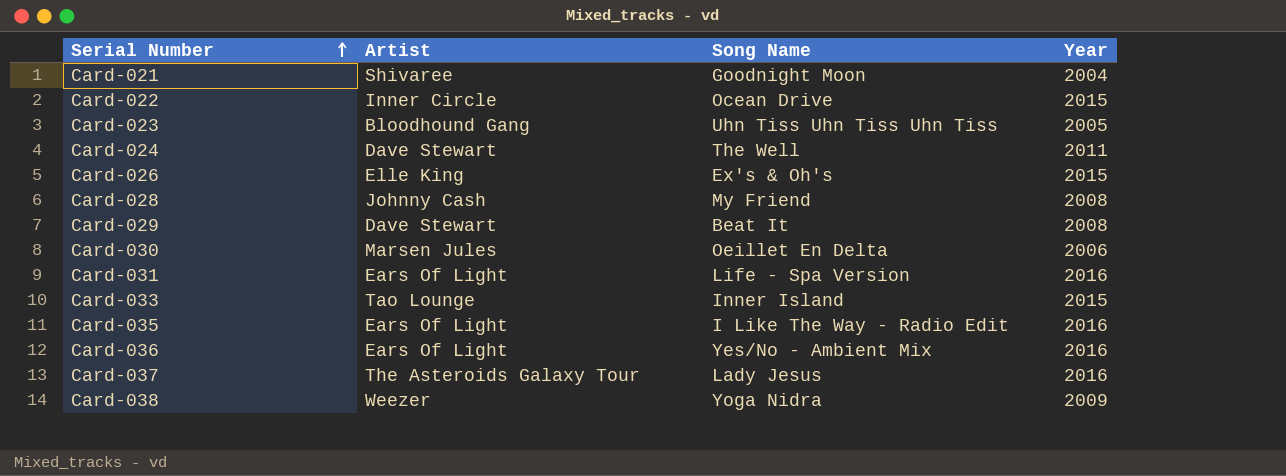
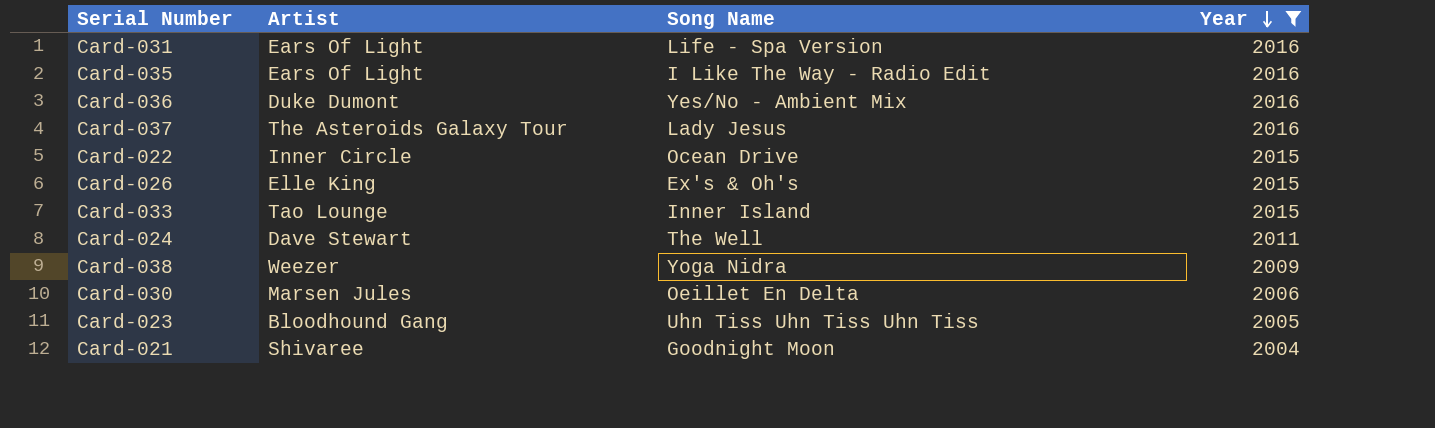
filter: none -> Year != 2008
row order: Serial Number ascending -> Year descending
Card-036 | Artist: Ears Of Light -> Duke Dumont

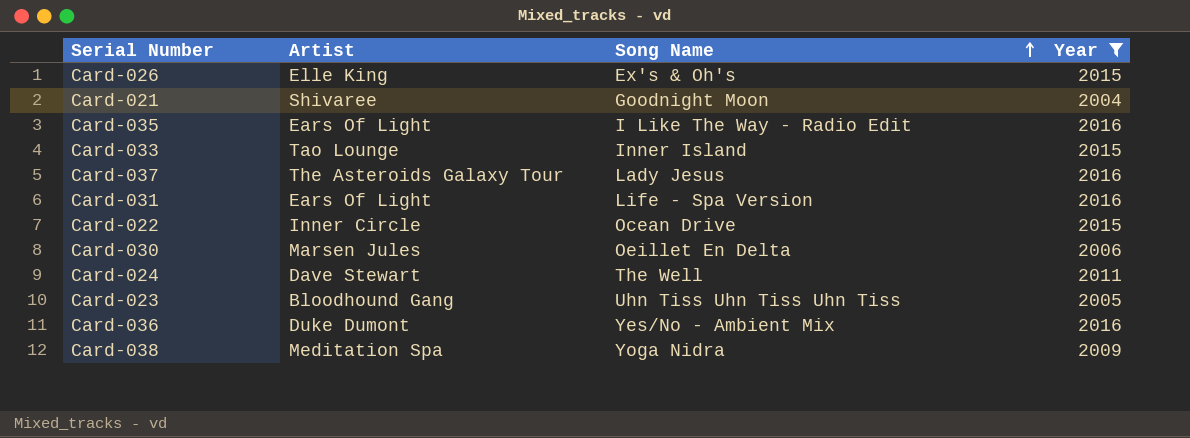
row order: Year descending -> Song Name ascending
Card-038 | Artist: Weezer -> Meditation Spa

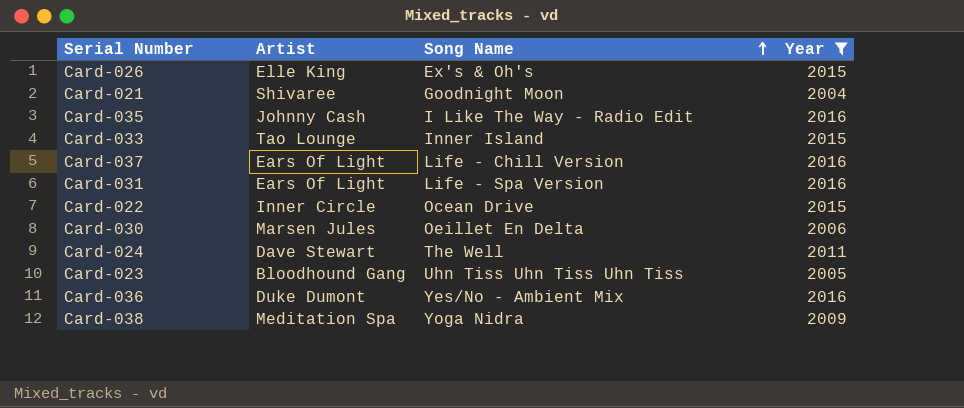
Card-035 | Artist: Ears Of Light -> Johnny Cash
Card-037 | Artist: The Asteroids Galaxy Tour -> Ears Of Light
Card-037 | Song Name: Lady Jesus -> Life - Chill Version

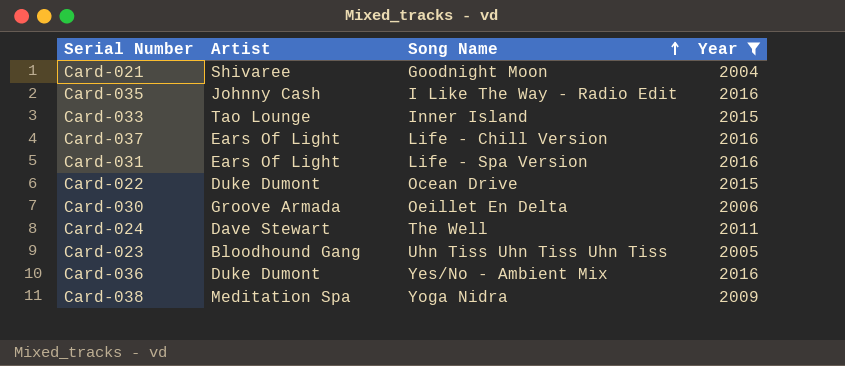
row Card-026: Elle King | Ex's & Oh's | 2015 -> none
Card-022 | Artist: Inner Circle -> Duke Dumont
Card-030 | Artist: Marsen Jules -> Groove Armada

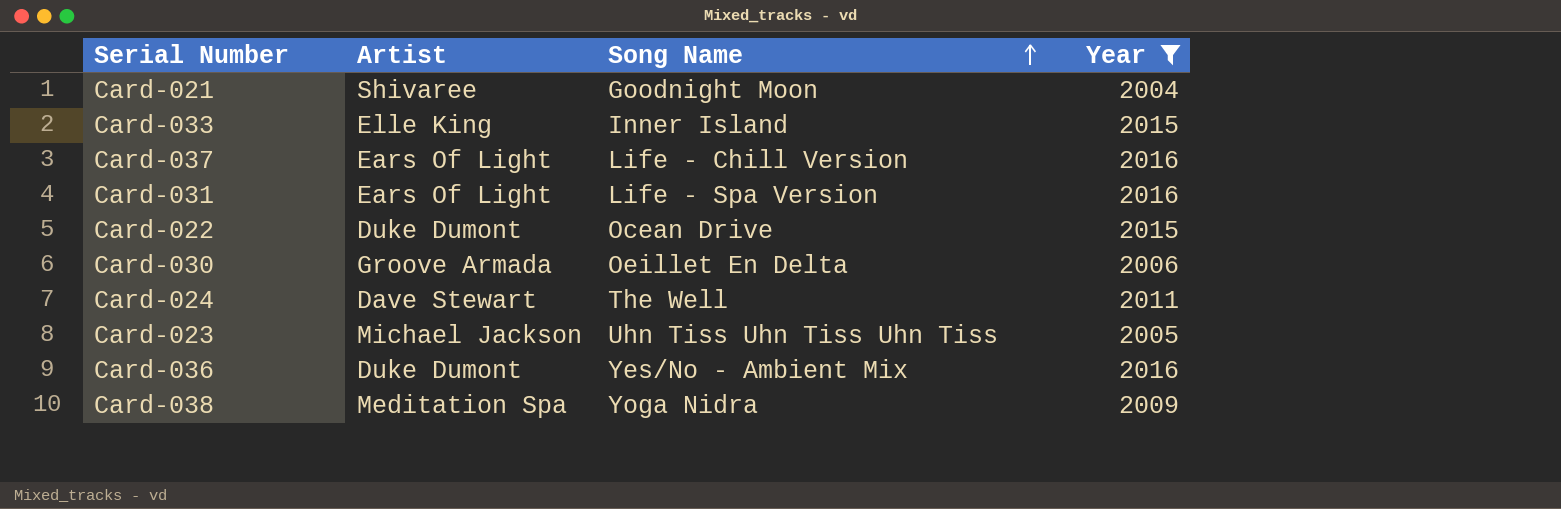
row Card-035: Johnny Cash | I Like The Way - Radio Edit | 2016 -> none
Card-033 | Artist: Tao Lounge -> Elle King
Card-023 | Artist: Bloodhound Gang -> Michael Jackson

